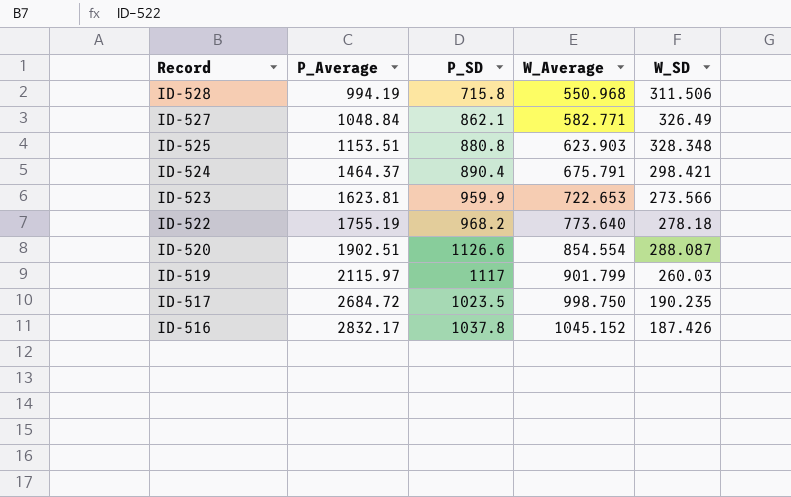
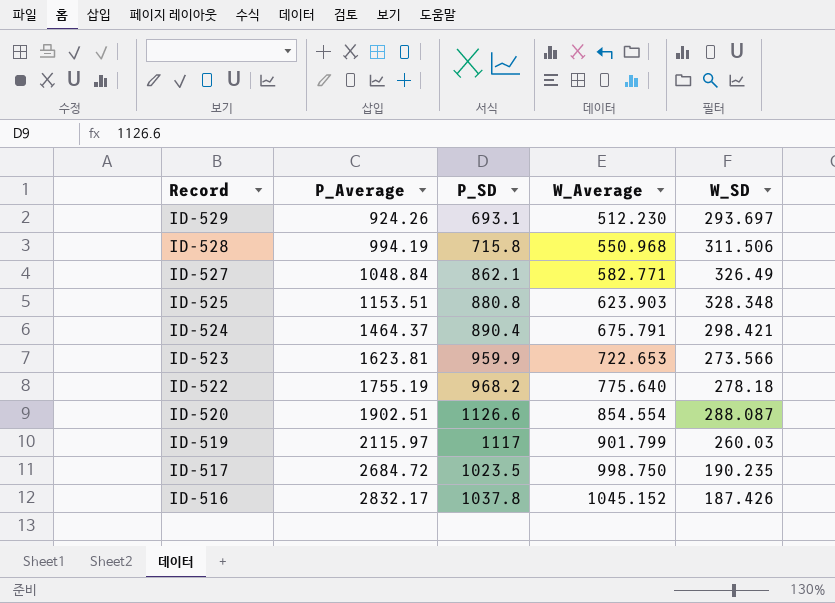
row ID-529: none -> 924.26 | 693.1 | 512.230 | 293.697
ID-522 | W_Average: 773.640 -> 775.640

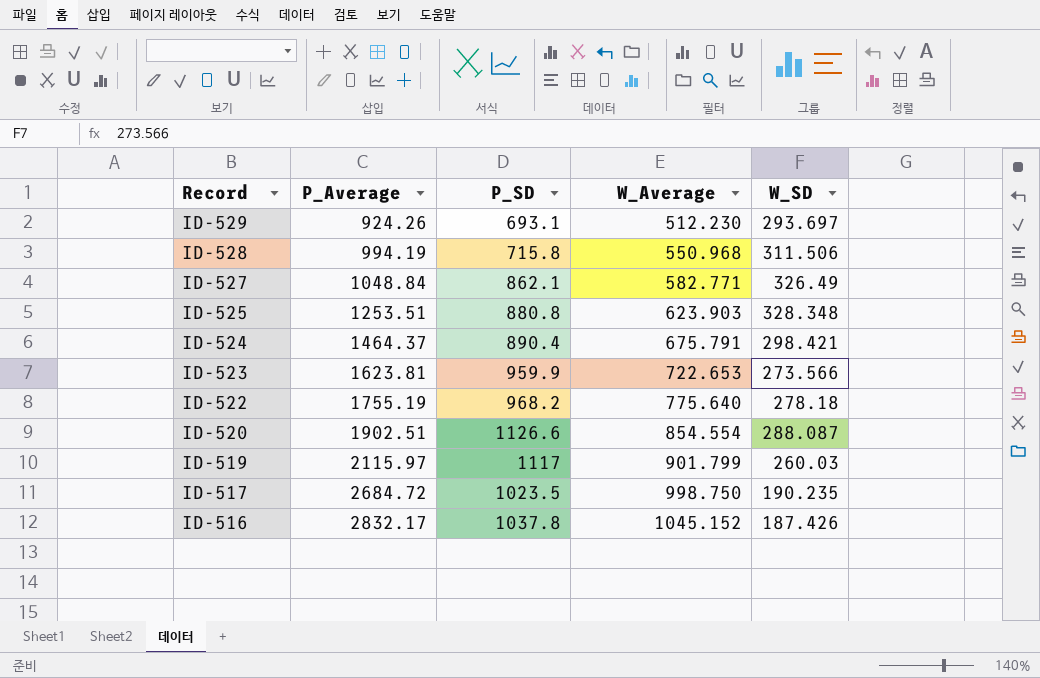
ID-525 | P_Average: 1153.51 -> 1253.51

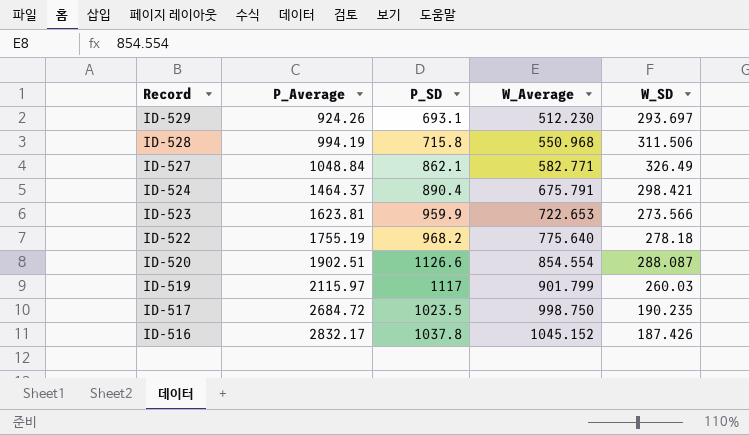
row ID-525: 1253.51 | 880.8 | 623.903 | 328.348 -> none

